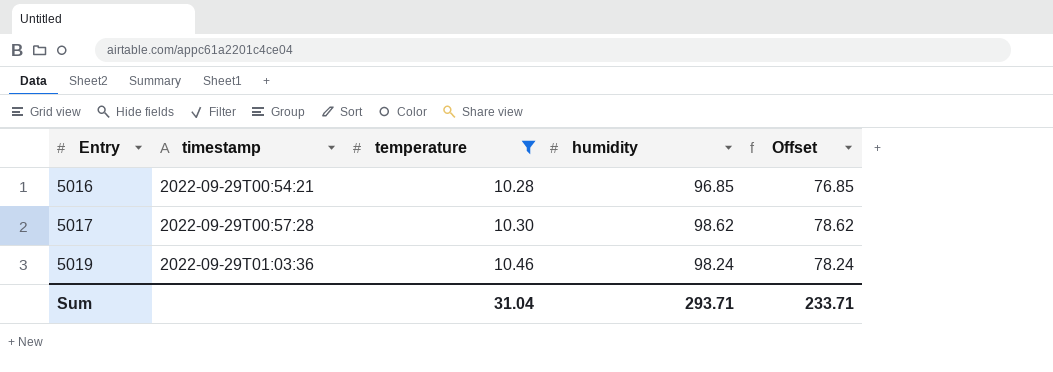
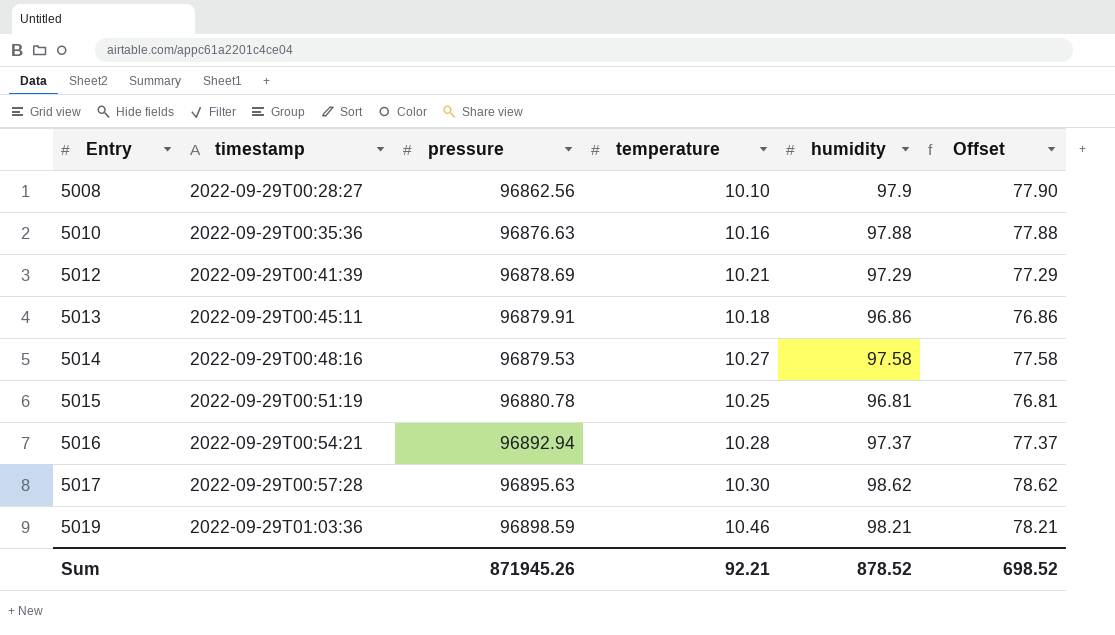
filter: temperature >= 10.28 -> none
column pressure | position: none -> 3
5016 | humidity: 96.85 -> 97.37
5016 | Offset: 76.85 -> 77.37
5019 | humidity: 98.24 -> 98.21
5019 | Offset: 78.24 -> 78.21
Sum | temperature: 31.04 -> 92.21
Sum | humidity: 293.71 -> 878.52
Sum | Offset: 233.71 -> 698.52

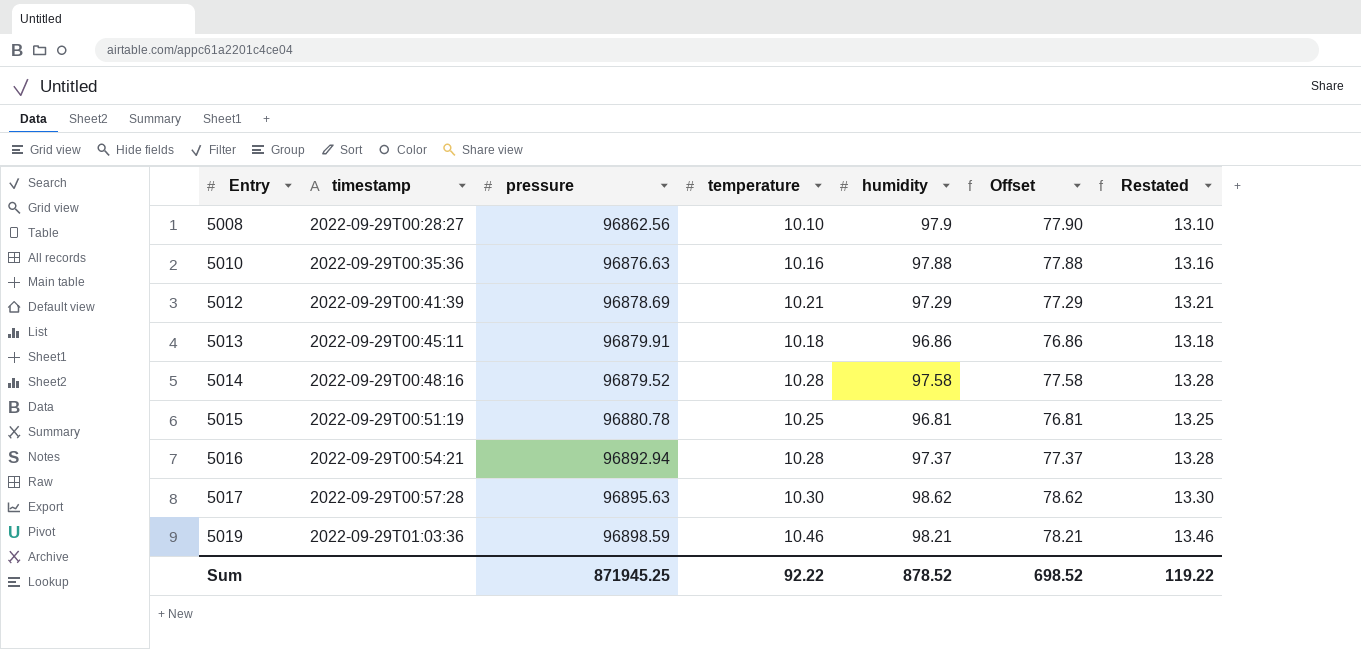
column Restated | formula: none -> [temperature] + 3
5014 | pressure: 96879.53 -> 96879.52
5014 | temperature: 10.27 -> 10.28
Sum | pressure: 871945.26 -> 871945.25
Sum | temperature: 92.21 -> 92.22

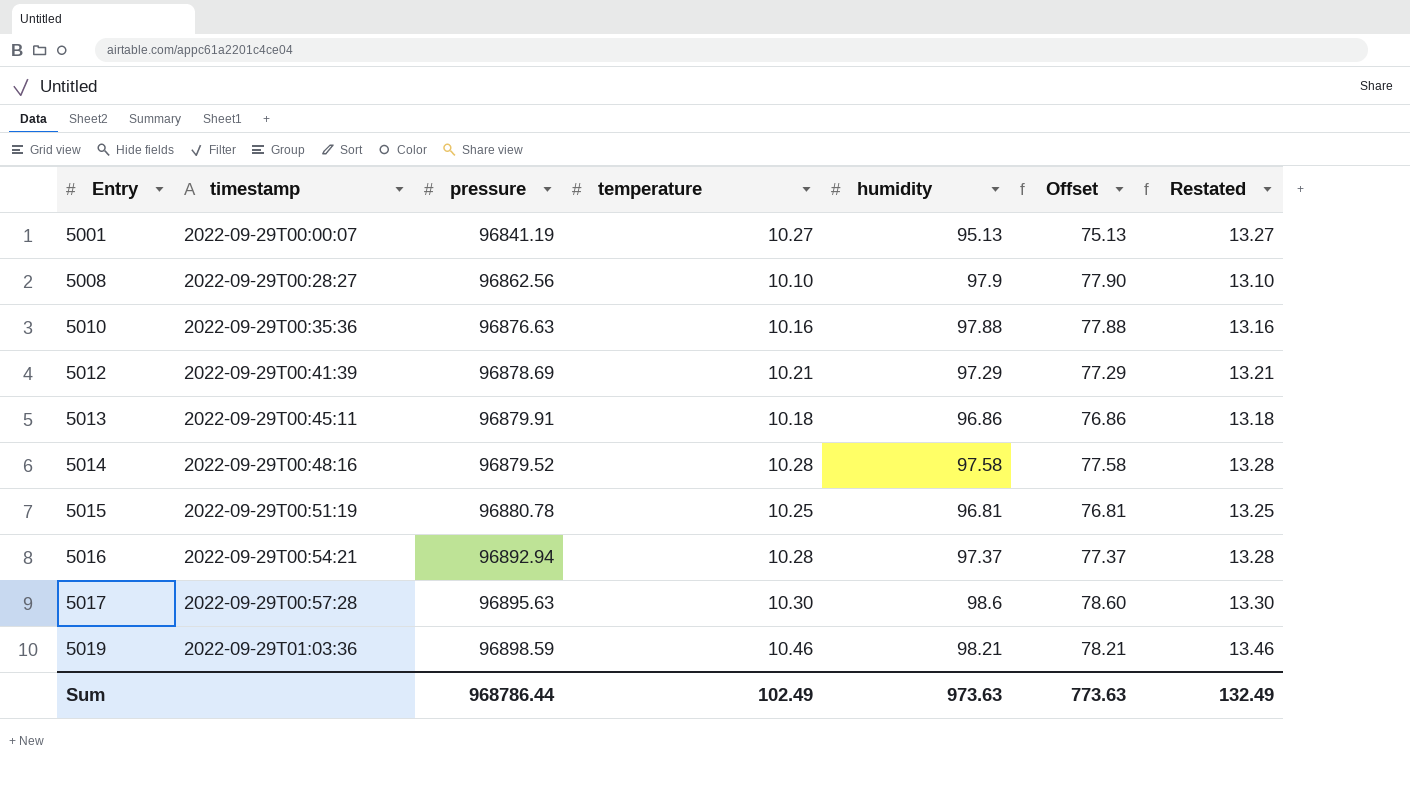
row 5001: none -> 2022-09-29T00:00:07 | 96841.19 | 10.27 | 95.13 | 75.13 | 13.27
5017 | humidity: 98.62 -> 98.6
5017 | Offset: 78.62 -> 78.60
Sum | pressure: 871945.25 -> 968786.44
Sum | temperature: 92.22 -> 102.49
Sum | humidity: 878.52 -> 973.63
Sum | Offset: 698.52 -> 773.63
Sum | Restated: 119.22 -> 132.49

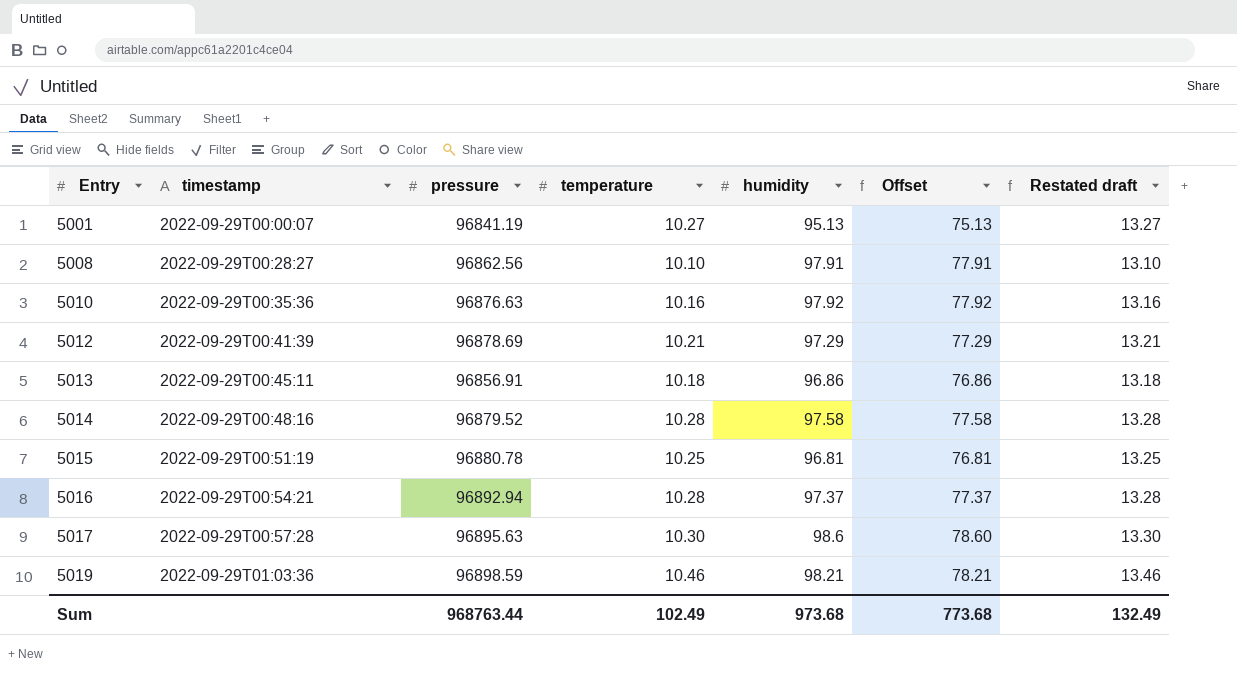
column name: Restated -> Restated draft
5008 | humidity: 97.9 -> 97.91
5008 | Offset: 77.90 -> 77.91
5010 | humidity: 97.88 -> 97.92
5010 | Offset: 77.88 -> 77.92
5013 | pressure: 96879.91 -> 96856.91
Sum | pressure: 968786.44 -> 968763.44
Sum | humidity: 973.63 -> 973.68
Sum | Offset: 773.63 -> 773.68

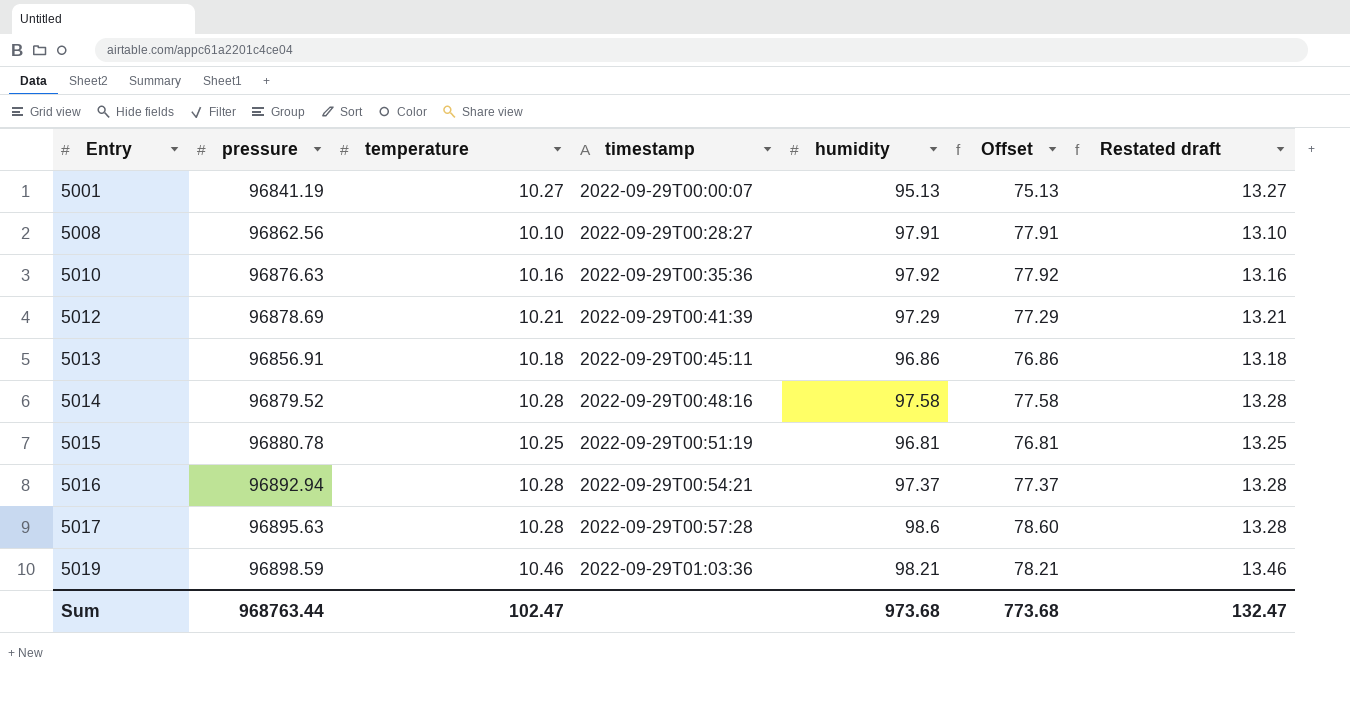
column timestamp | position: 2 -> 4
5017 | temperature: 10.30 -> 10.28
5017 | Restated draft: 13.30 -> 13.28
Sum | temperature: 102.49 -> 102.47
Sum | Restated draft: 132.49 -> 132.47

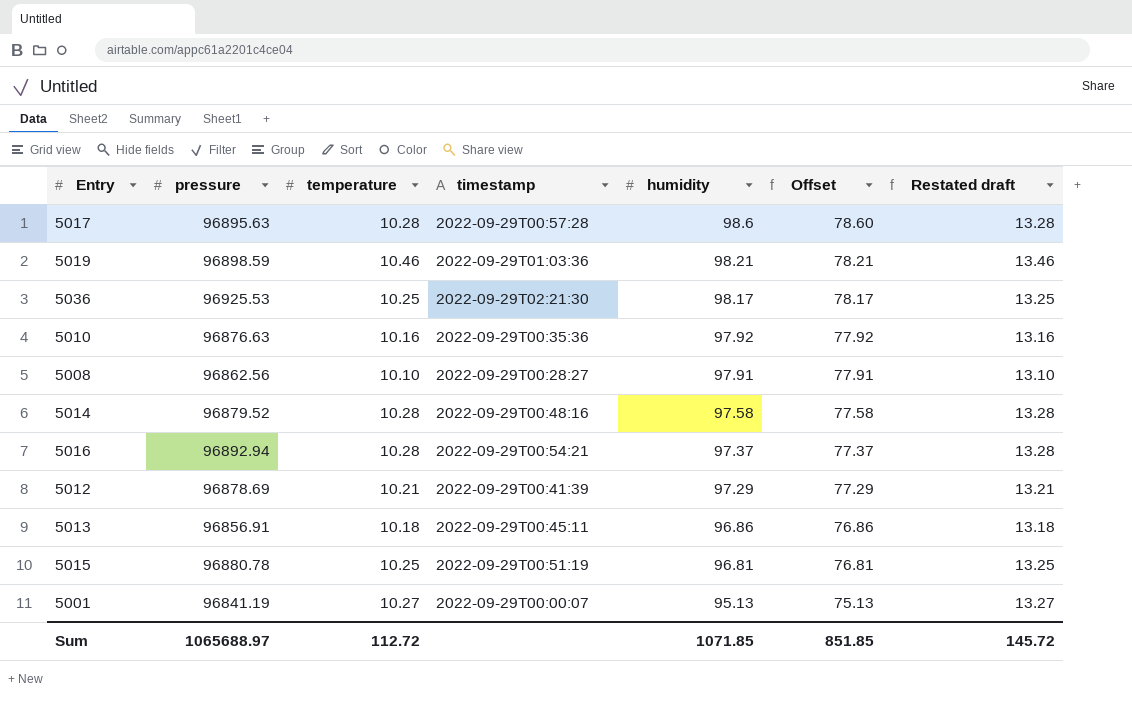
row order: Entry ascending -> humidity descending
row 5036: none -> 96925.53 | 10.25 | 2022-09-29T02:21:30 | 98.17 | 78.17 | 13.25
Sum | pressure: 968763.44 -> 1065688.97
Sum | temperature: 102.47 -> 112.72
Sum | humidity: 973.68 -> 1071.85
Sum | Offset: 773.68 -> 851.85
Sum | Restated draft: 132.47 -> 145.72

